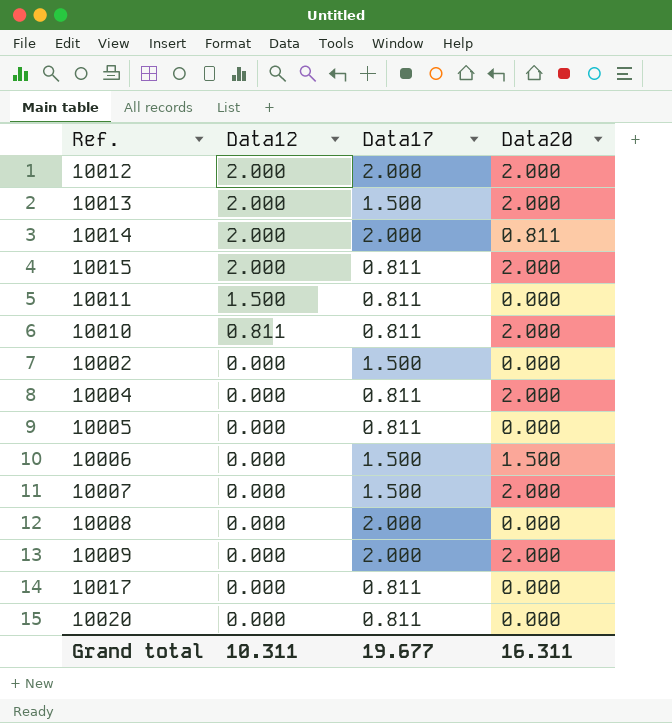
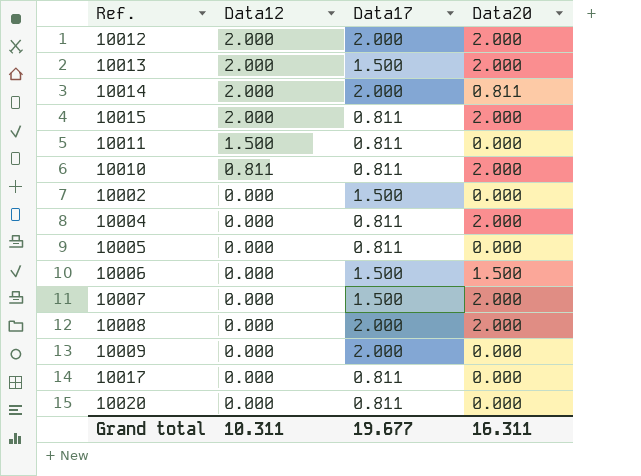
10008 | Data20: 0.000 -> 2.000
10009 | Data20: 2.000 -> 0.000

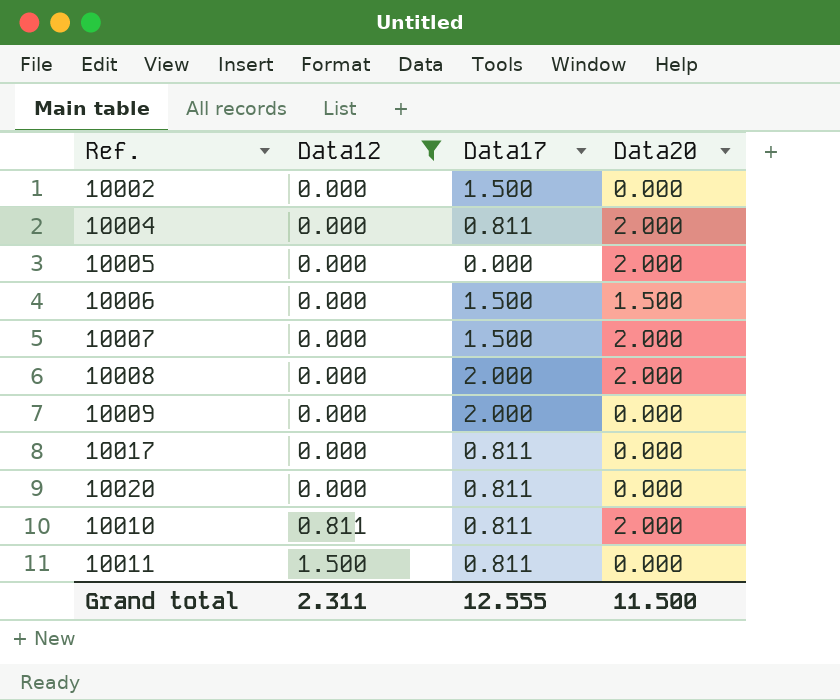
filter: none -> Data12 != 2.000
row order: Data12 descending -> Data12 ascending
10005 | Data17: 0.811 -> 0.000
10005 | Data20: 0.000 -> 2.000
Grand total | Data12: 10.311 -> 2.311
Grand total | Data17: 19.677 -> 12.555
Grand total | Data20: 16.311 -> 11.500

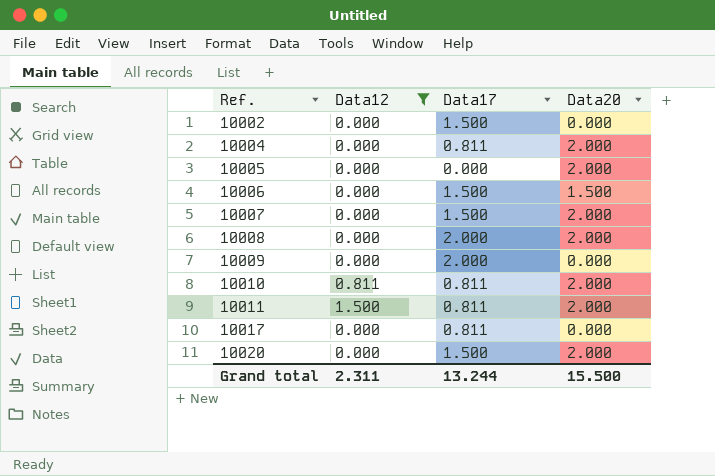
row order: Data12 ascending -> Ref. ascending
10011 | Data20: 0.000 -> 2.000
10020 | Data17: 0.811 -> 1.500
10020 | Data20: 0.000 -> 2.000
Grand total | Data17: 12.555 -> 13.244
Grand total | Data20: 11.500 -> 15.500

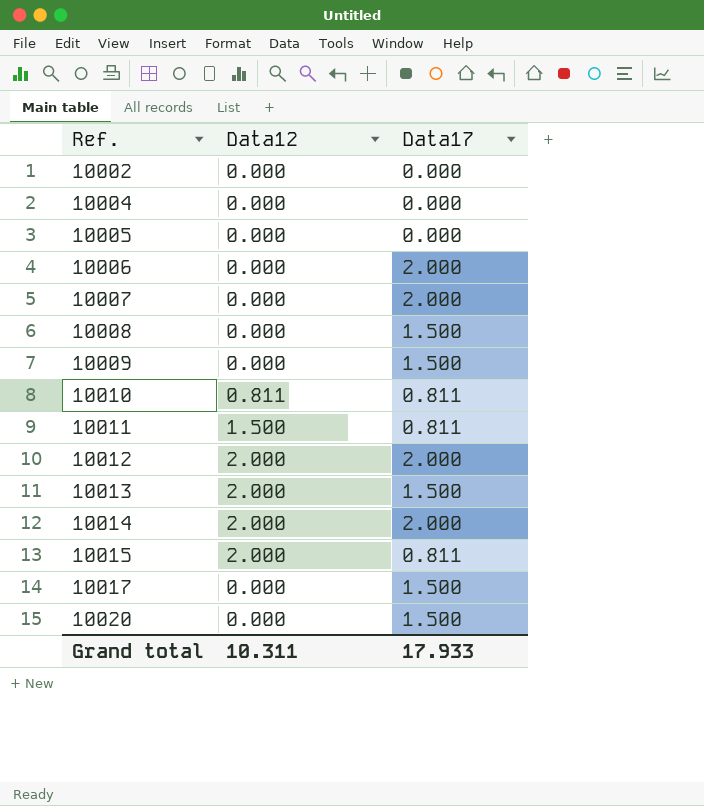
filter: Data12 != 2.000 -> none
column Data20 | position: 4 -> none
10002 | Data17: 1.500 -> 0.000
10004 | Data17: 0.811 -> 0.000
10006 | Data17: 1.500 -> 2.000
10007 | Data17: 1.500 -> 2.000
10008 | Data17: 2.000 -> 1.500
10009 | Data17: 2.000 -> 1.500
10017 | Data17: 0.811 -> 1.500
Grand total | Data12: 2.311 -> 10.311
Grand total | Data17: 13.244 -> 17.933

